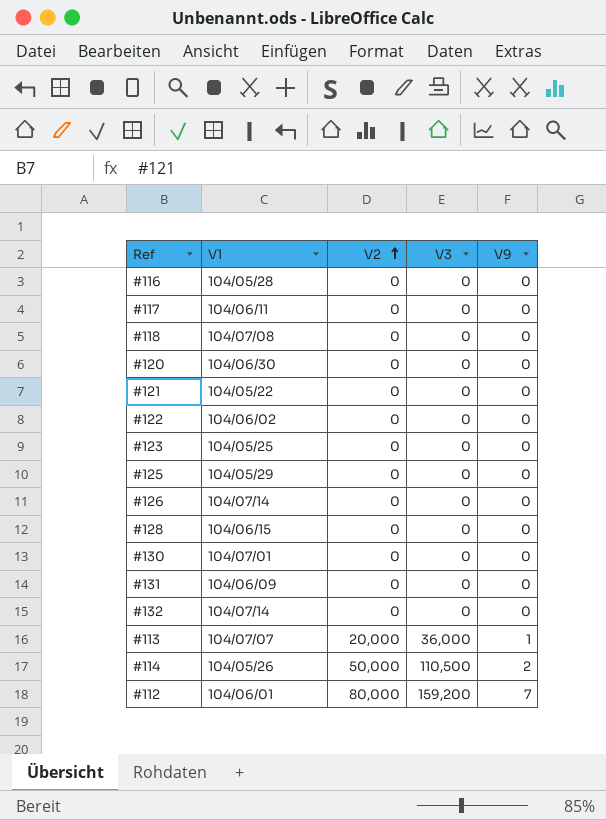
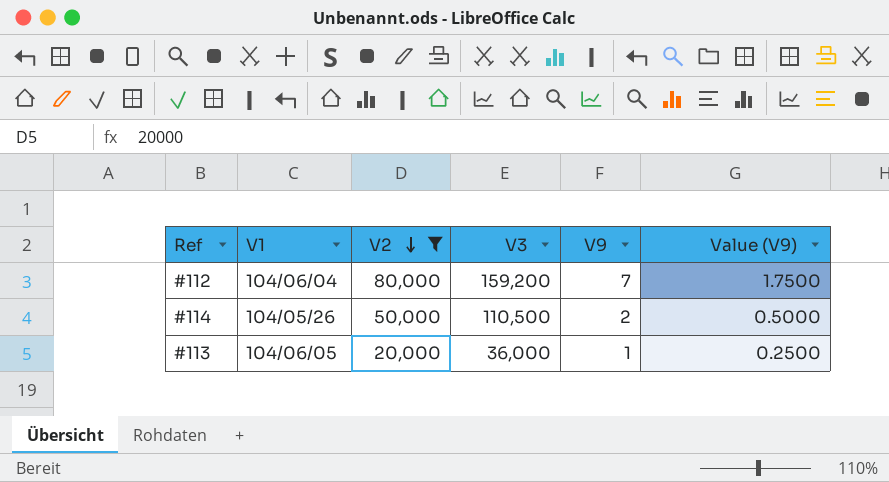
filter: none -> V2 != 0
row order: V2 ascending -> V2 descending
column Value (V9) | formula: none -> [V9] * 0.25
#112 | V1: 104/06/01 -> 104/06/04
#113 | V1: 104/07/07 -> 104/06/05

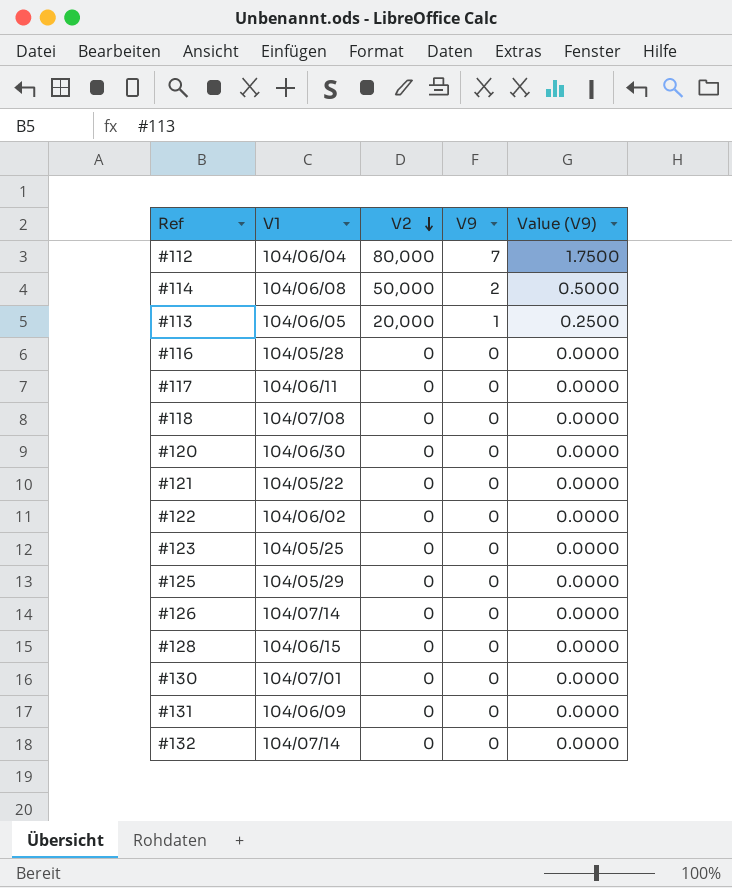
filter: V2 != 0 -> none
column V3 | position: 4 -> none
#114 | V1: 104/05/26 -> 104/06/08

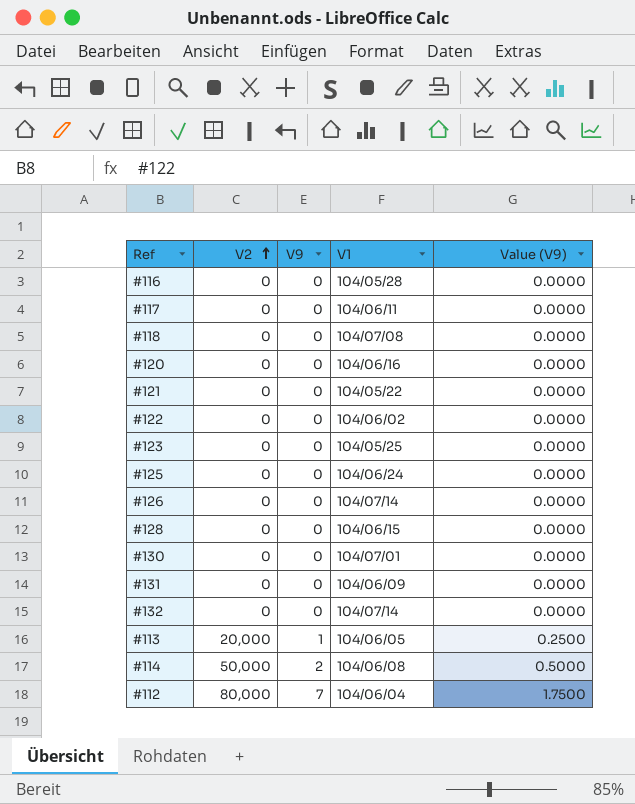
row order: V2 descending -> V2 ascending
column V1 | position: 2 -> 4
#120 | V1: 104/06/30 -> 104/06/16
#125 | V1: 104/05/29 -> 104/06/24

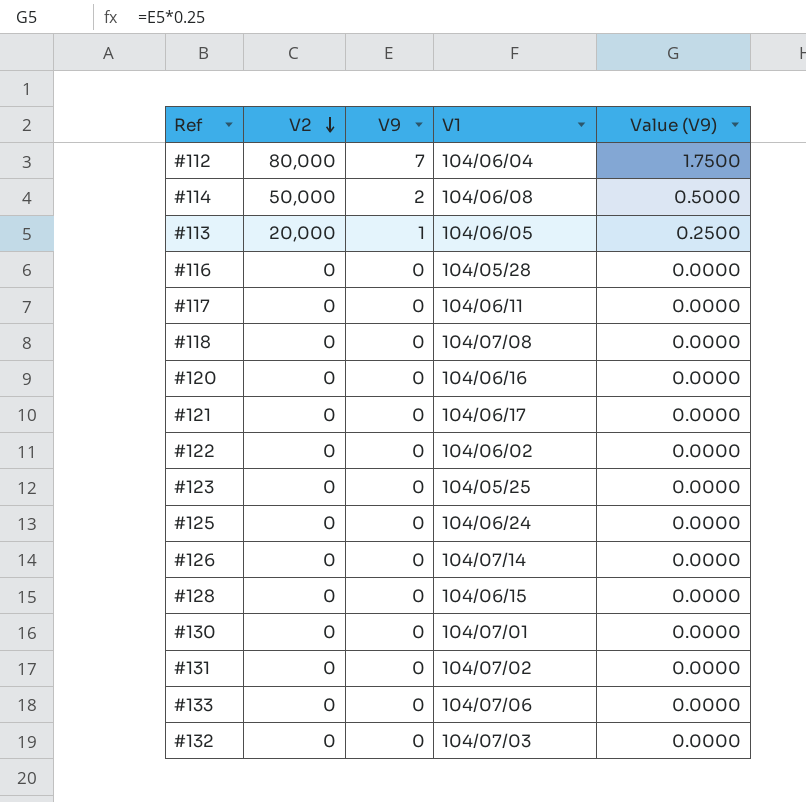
row order: V2 ascending -> V2 descending
#121 | V1: 104/05/22 -> 104/06/17
#131 | V1: 104/06/09 -> 104/07/02
row #133: none -> 0 | 0 | 104/07/06 | 0.0000
#132 | V1: 104/07/14 -> 104/07/03

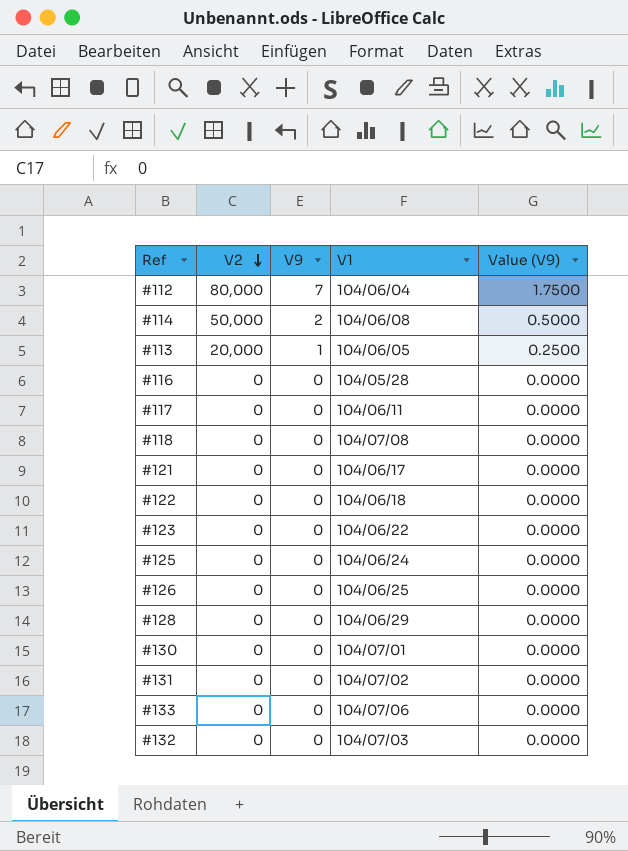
row #120: 0 | 0 | 104/06/16 | 0.0000 -> none
#122 | V1: 104/06/02 -> 104/06/18
#123 | V1: 104/05/25 -> 104/06/22
#126 | V1: 104/07/14 -> 104/06/25
#128 | V1: 104/06/15 -> 104/06/29

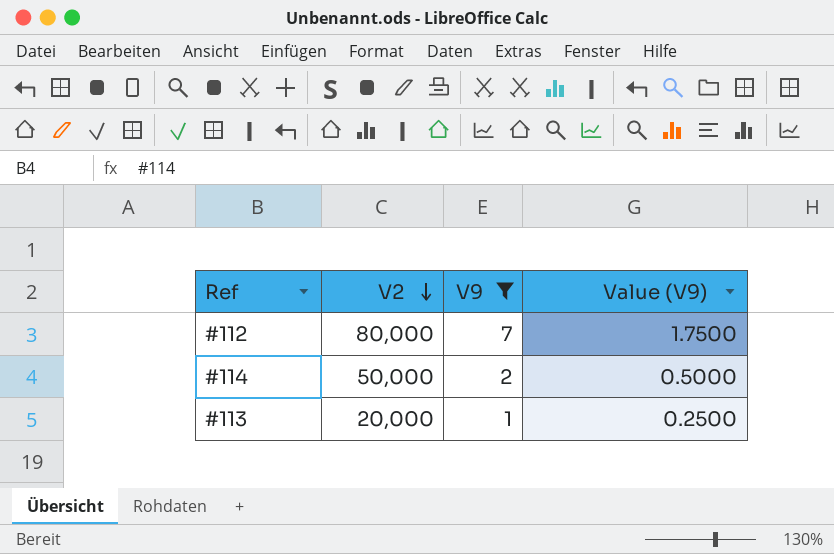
filter: none -> V9 != 0
column V1 | position: 4 -> none

